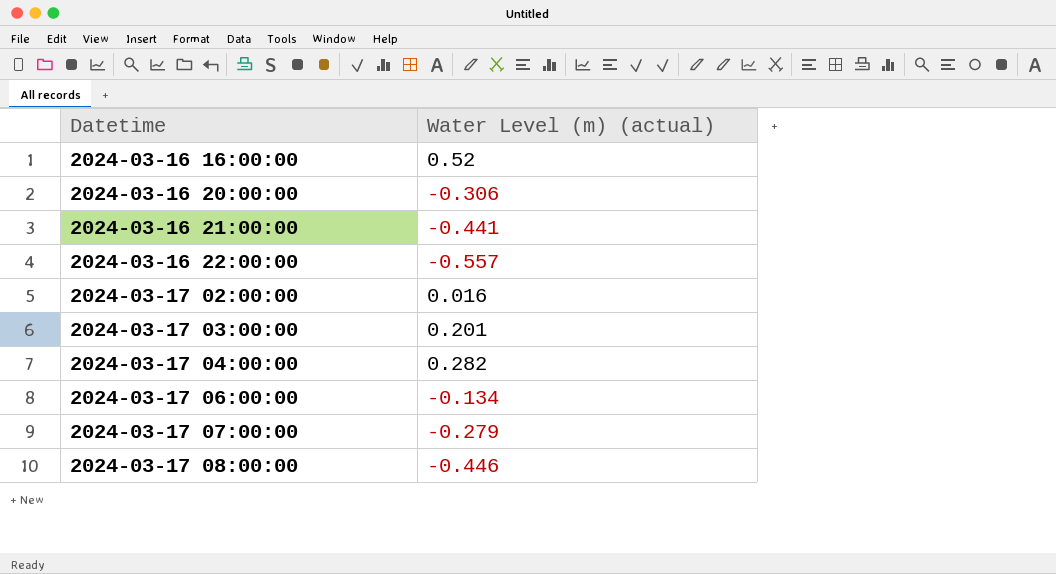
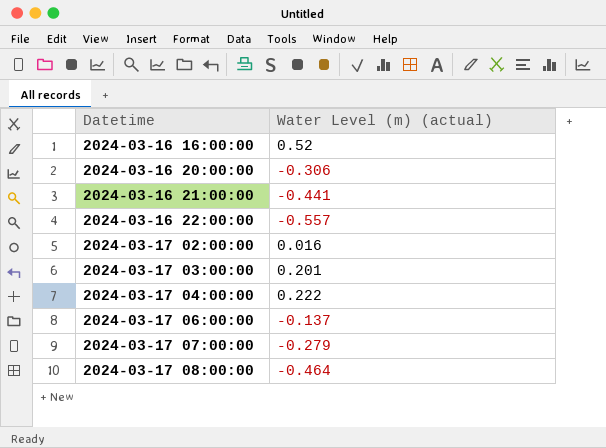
2024-03-17 04:00:00 | Water Level (m) (actual): 0.282 -> 0.222
2024-03-17 06:00:00 | Water Level (m) (actual): -0.134 -> -0.137
2024-03-17 08:00:00 | Water Level (m) (actual): -0.446 -> -0.464

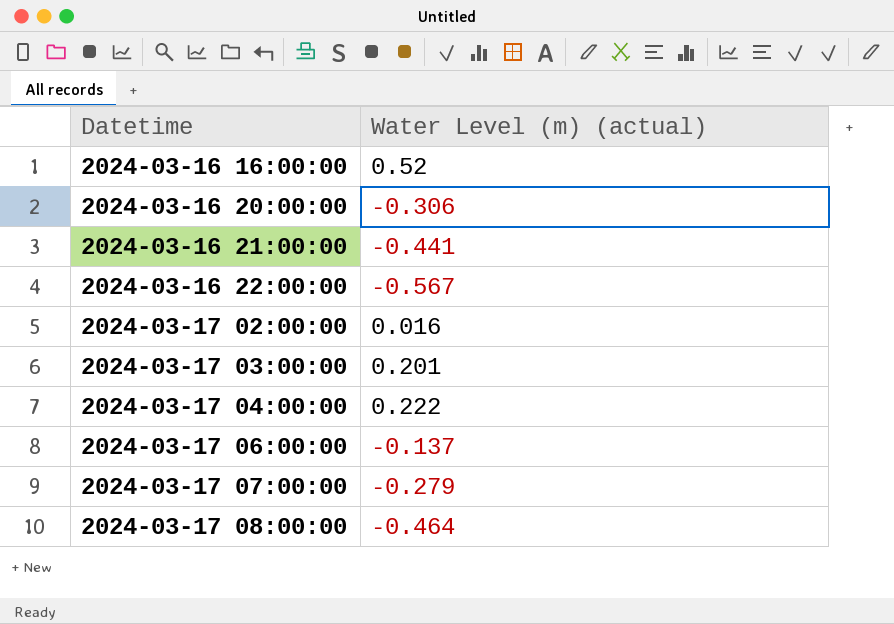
2024-03-16 22:00:00 | Water Level (m) (actual): -0.557 -> -0.567

